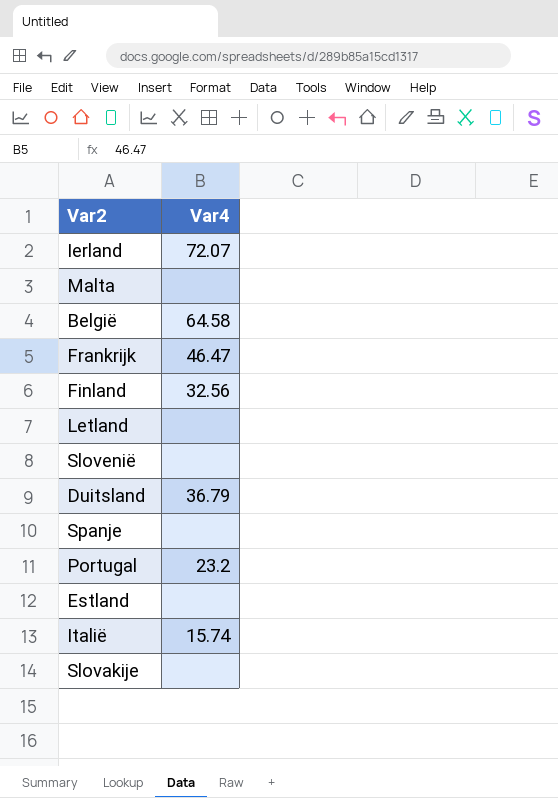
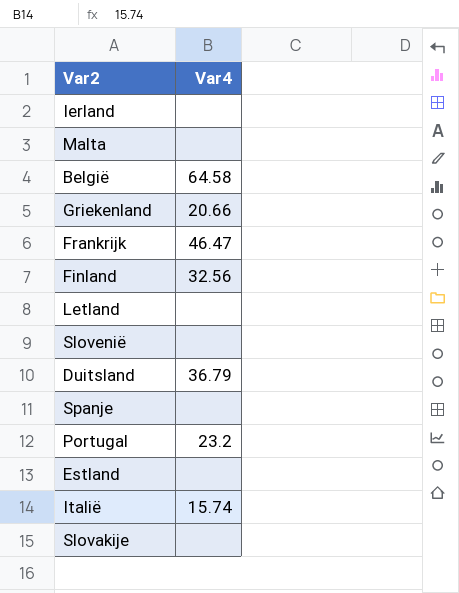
Ierland | Var4: 72.07 -> none
row Griekenland: none -> 20.66

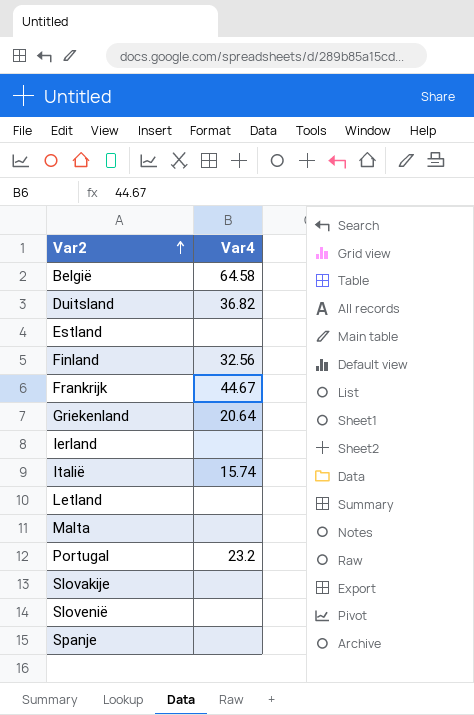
row order: none -> Var2 ascending
Duitsland | Var4: 36.79 -> 36.82
Frankrijk | Var4: 46.47 -> 44.67
Griekenland | Var4: 20.66 -> 20.64

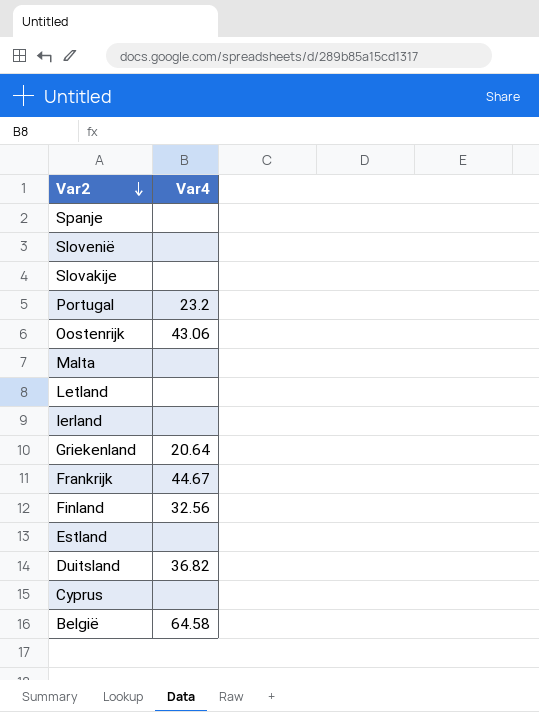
row order: Var2 ascending -> Var2 descending
row Italië: 15.74 -> none
row Oostenrijk: none -> 43.06
row Cyprus: none -> none

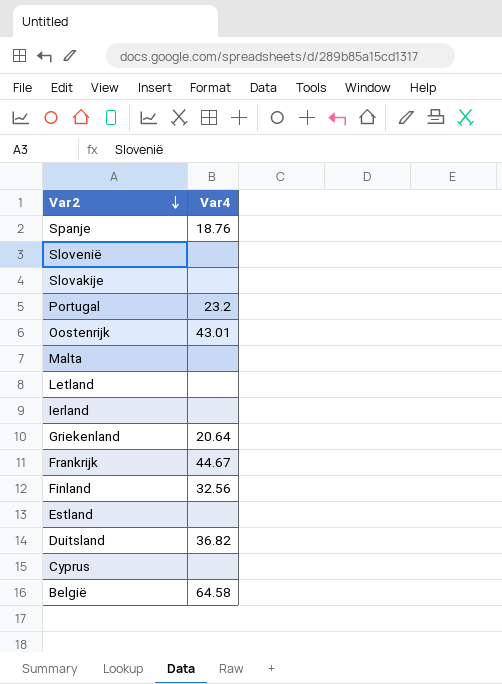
Spanje | Var4: none -> 18.76
Oostenrijk | Var4: 43.06 -> 43.01

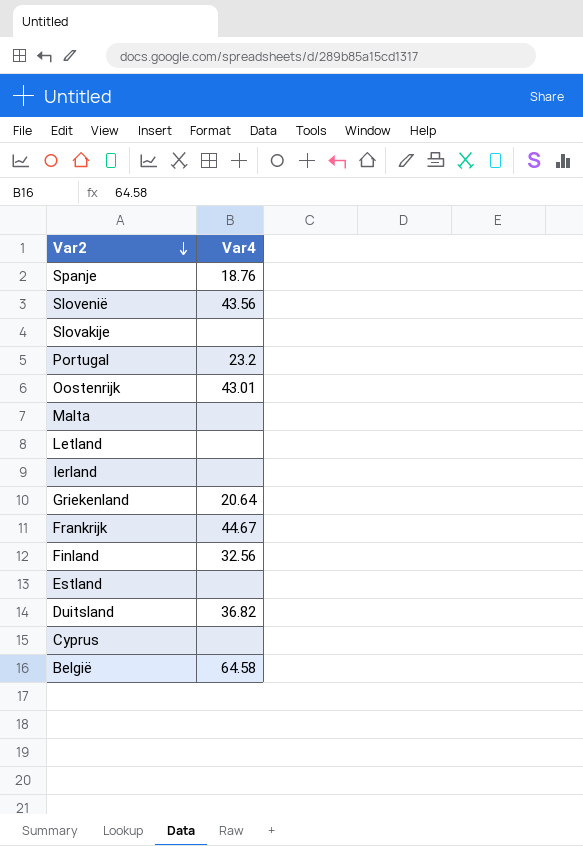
Slovenië | Var4: none -> 43.56

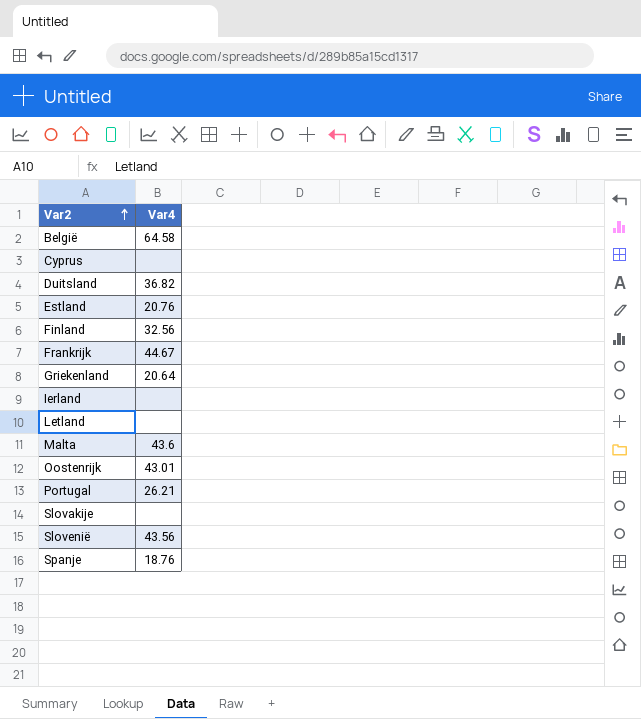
row order: Var2 descending -> Var2 ascending
Estland | Var4: none -> 20.76
Malta | Var4: none -> 43.6
Portugal | Var4: 23.2 -> 26.21

